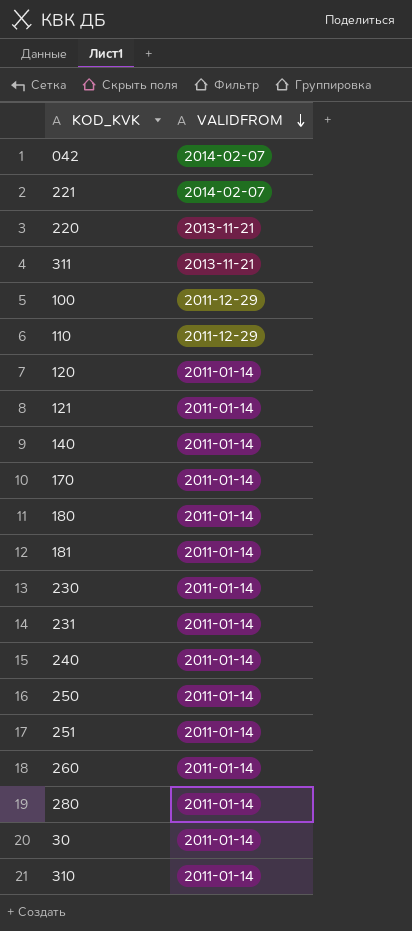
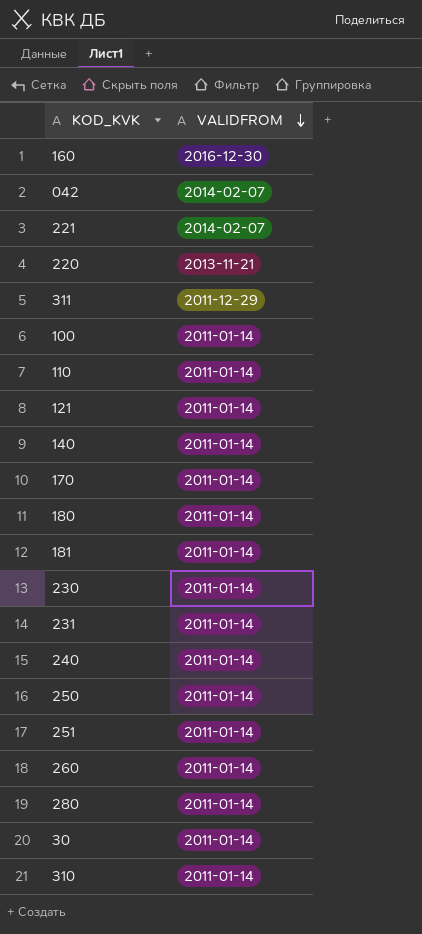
row 120: 2011-01-14 -> none
row 160: none -> 2016-12-30
311 | VALIDFROM: 2013-11-21 -> 2011-12-29
100 | VALIDFROM: 2011-12-29 -> 2011-01-14
110 | VALIDFROM: 2011-12-29 -> 2011-01-14

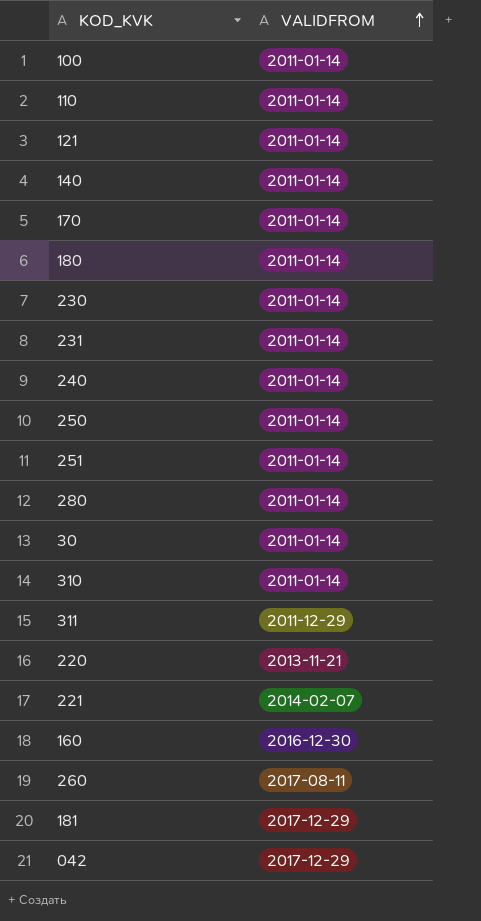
row order: VALIDFROM descending -> VALIDFROM ascending
260 | VALIDFROM: 2011-01-14 -> 2017-08-11
181 | VALIDFROM: 2011-01-14 -> 2017-12-29
042 | VALIDFROM: 2014-02-07 -> 2017-12-29

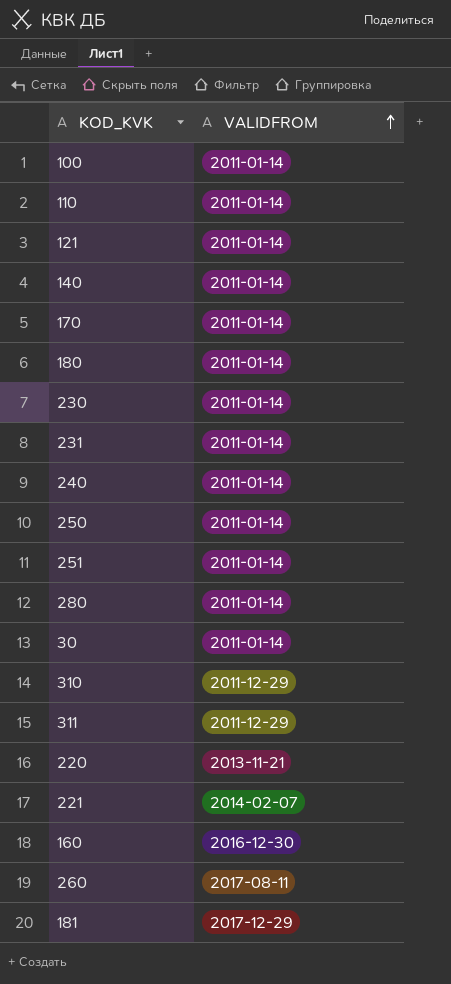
row 042: 2017-12-29 -> none
310 | VALIDFROM: 2011-01-14 -> 2011-12-29

